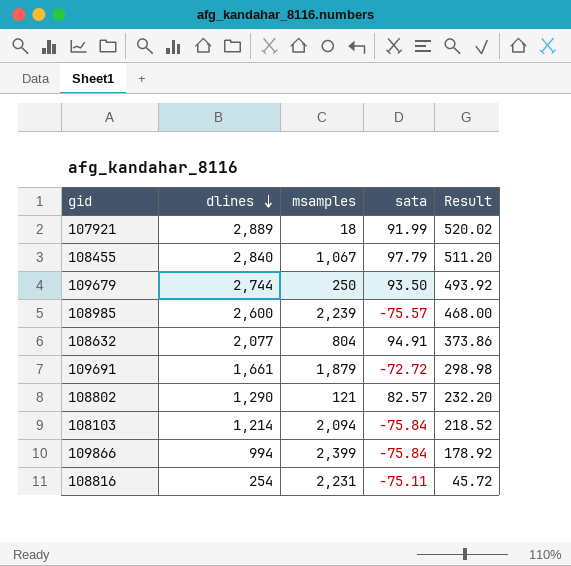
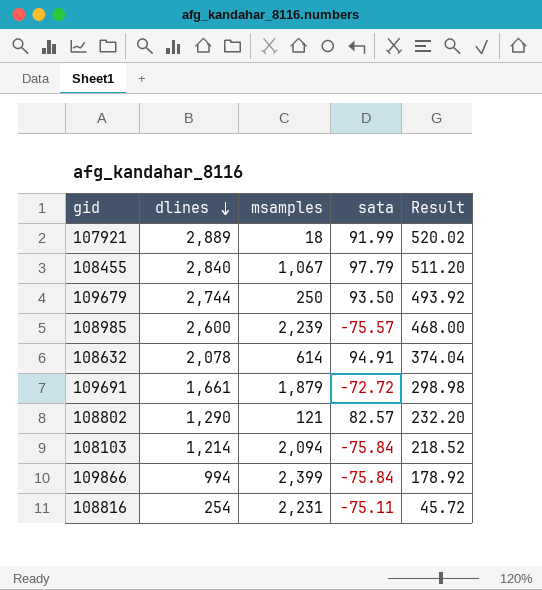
108632 | dlines: 2,077 -> 2,078
108632 | msamples: 804 -> 614
108632 | Result: 373.86 -> 374.04

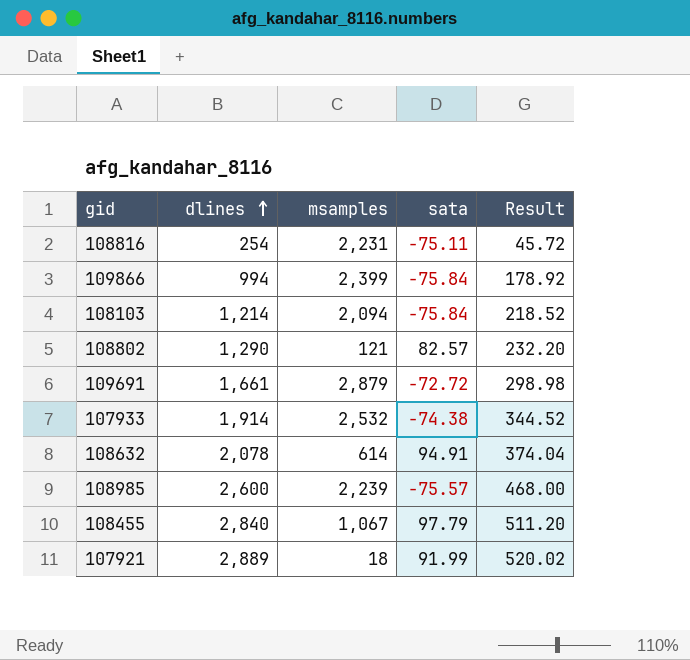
row order: dlines descending -> dlines ascending
row 109679: 2,744 | 250 | 93.50 | 493.92 -> none
109691 | msamples: 1,879 -> 2,879
row 107933: none -> 1,914 | 2,532 | -74.38 | 344.52

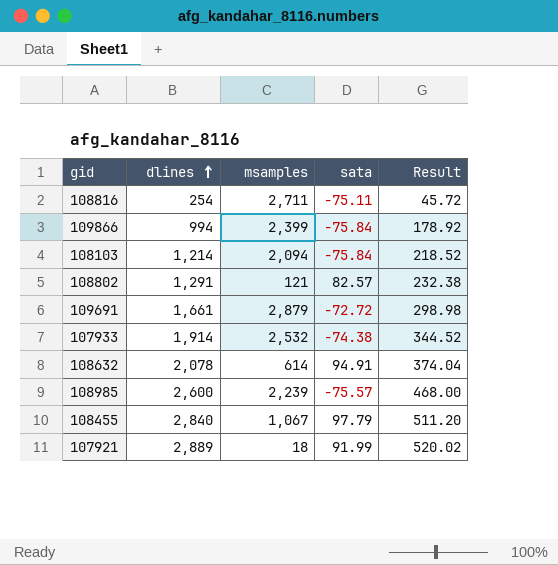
108816 | msamples: 2,231 -> 2,711
108802 | dlines: 1,290 -> 1,291
108802 | Result: 232.20 -> 232.38

